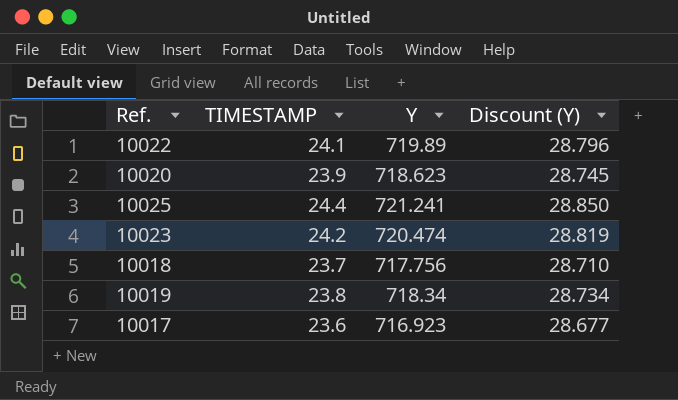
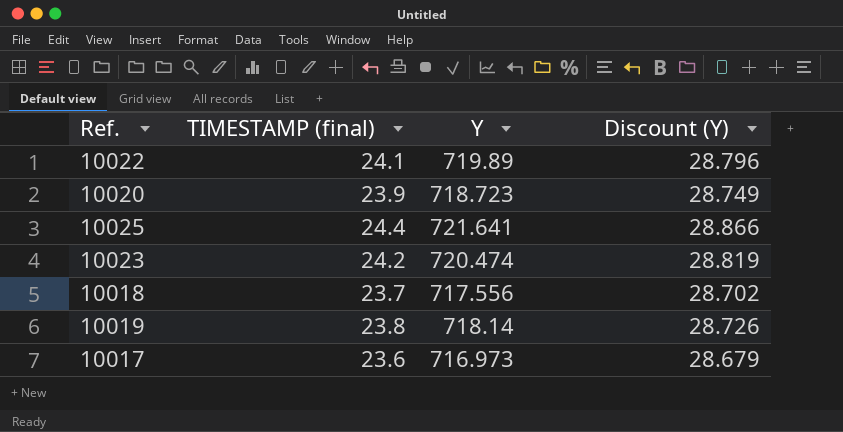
column name: TIMESTAMP -> TIMESTAMP (final)
10020 | Y: 718.623 -> 718.723
10020 | Discount (Y): 28.745 -> 28.749
10025 | Y: 721.241 -> 721.641
10025 | Discount (Y): 28.850 -> 28.866
10018 | Y: 717.756 -> 717.556
10018 | Discount (Y): 28.710 -> 28.702
10019 | Y: 718.34 -> 718.14
10019 | Discount (Y): 28.734 -> 28.726
10017 | Y: 716.923 -> 716.973
10017 | Discount (Y): 28.677 -> 28.679

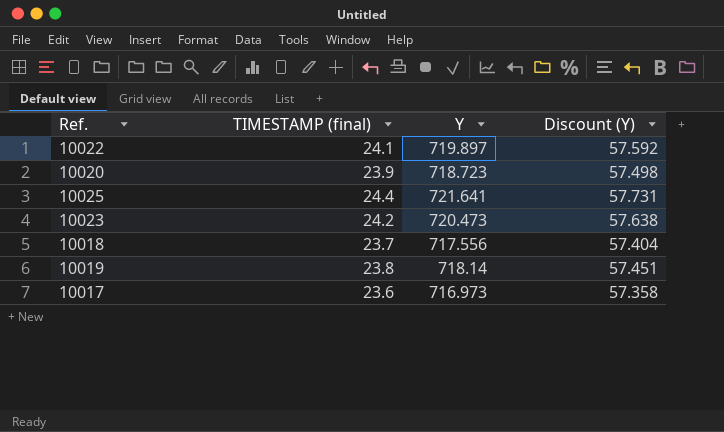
column Discount (Y) | formula: [Y] * 0.04 -> [Y] * 0.08
10022 | Y: 719.89 -> 719.897
10023 | Y: 720.474 -> 720.473

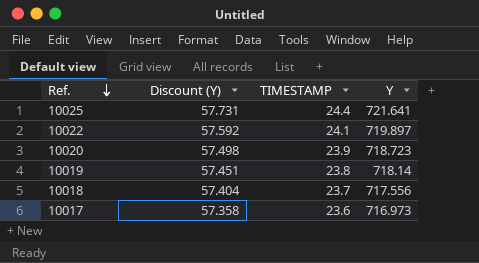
row order: none -> Ref. descending
column Discount (Y) | position: 4 -> 2
column name: TIMESTAMP (final) -> TIMESTAMP
row 10023: 24.2 | 720.473 | 57.638 -> none

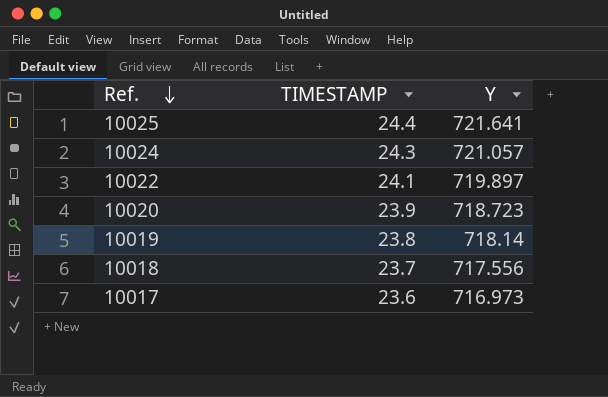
column Discount (Y) | formula: [Y] * 0.08 -> none
row 10024: none -> 24.3 | 721.057

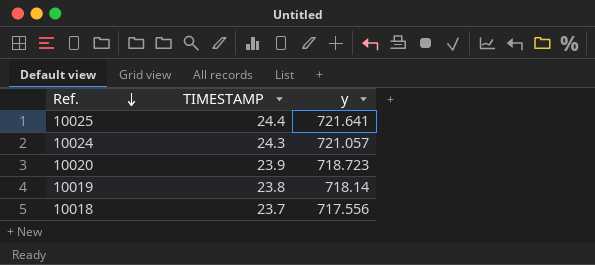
column name: Y -> y
row 10022: 24.1 | 719.897 -> none
row 10017: 23.6 | 716.973 -> none

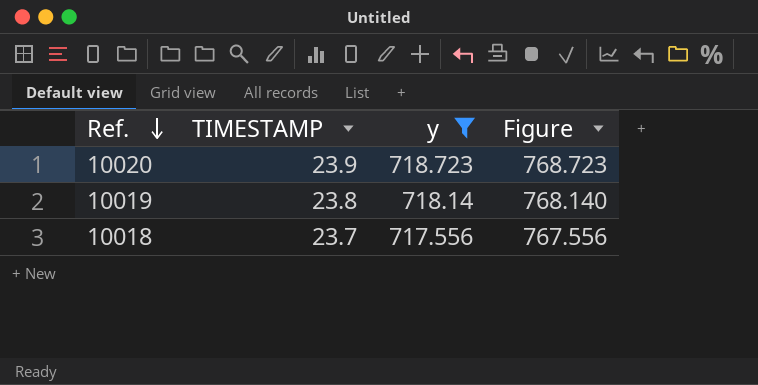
filter: none -> y <= 718.723
column Figure | formula: none -> [y] + 50

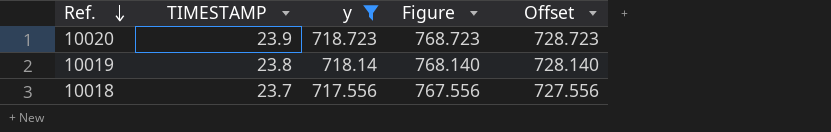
column Offset | formula: none -> [y] + 10

